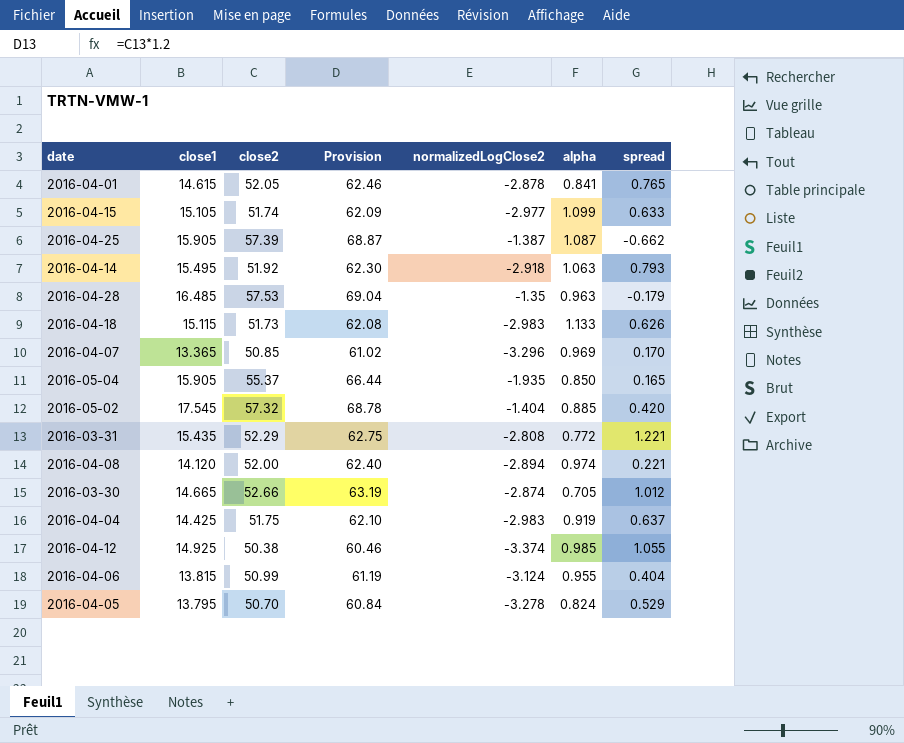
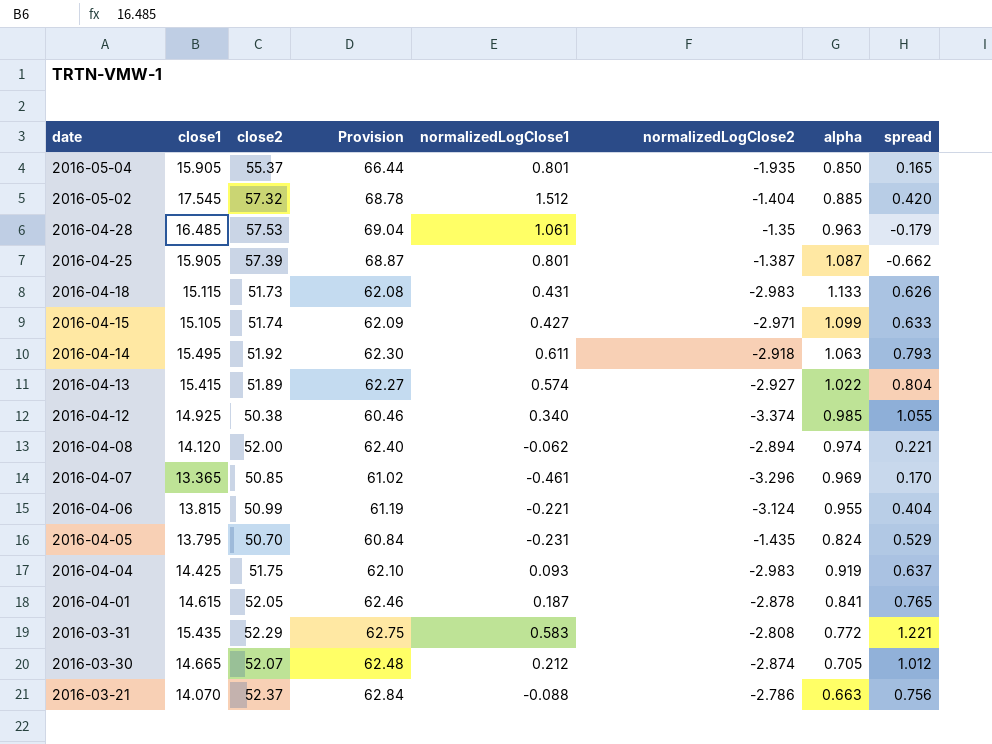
row order: none -> date descending
column normalizedLogClose1 | position: none -> 5
2016-04-15 | normalizedLogClose2: -2.977 -> -2.971
row 2016-04-13: none -> 15.415 | 51.89 | 62.27 | 0.574 | -2.927 | 1.022 | 0.804
2016-04-05 | normalizedLogClose2: -3.278 -> -1.435
2016-03-30 | close2: 52.66 -> 52.07
2016-03-30 | Provision: 63.19 -> 62.48
row 2016-03-21: none -> 14.070 | 52.37 | 62.84 | -0.088 | -2.786 | 0.663 | 0.756

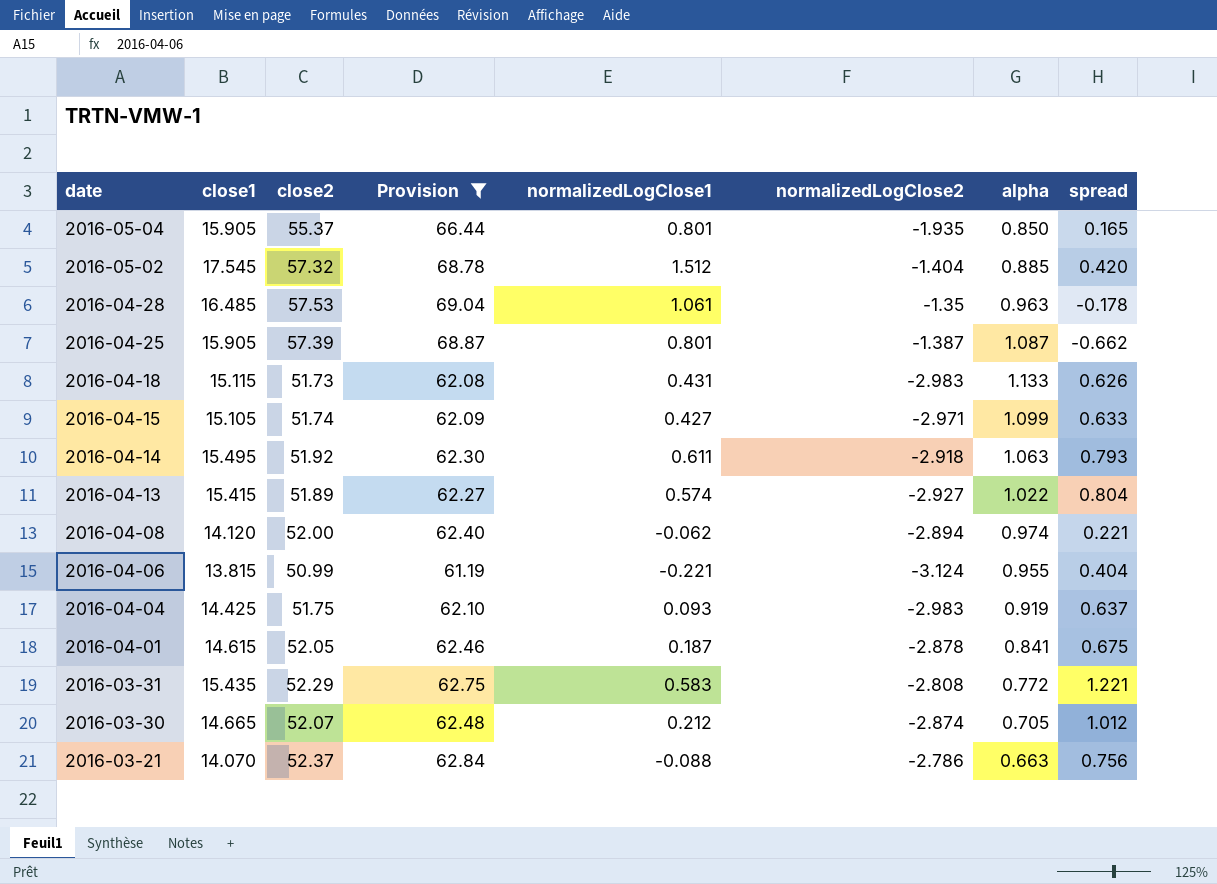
filter: none -> Provision >= 61.19
2016-04-28 | spread: -0.179 -> -0.178
2016-04-01 | spread: 0.765 -> 0.675

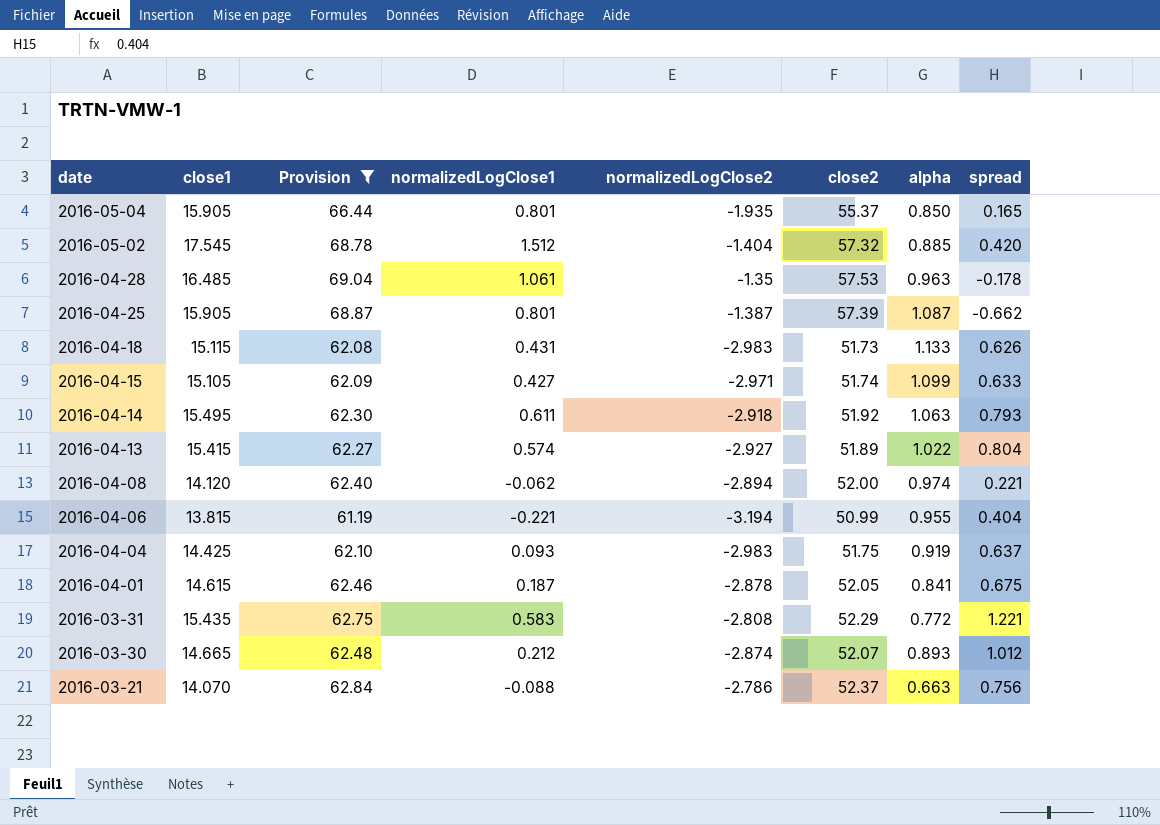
column close2 | position: 3 -> 6
2016-04-06 | normalizedLogClose2: -3.124 -> -3.194
2016-03-30 | alpha: 0.705 -> 0.893

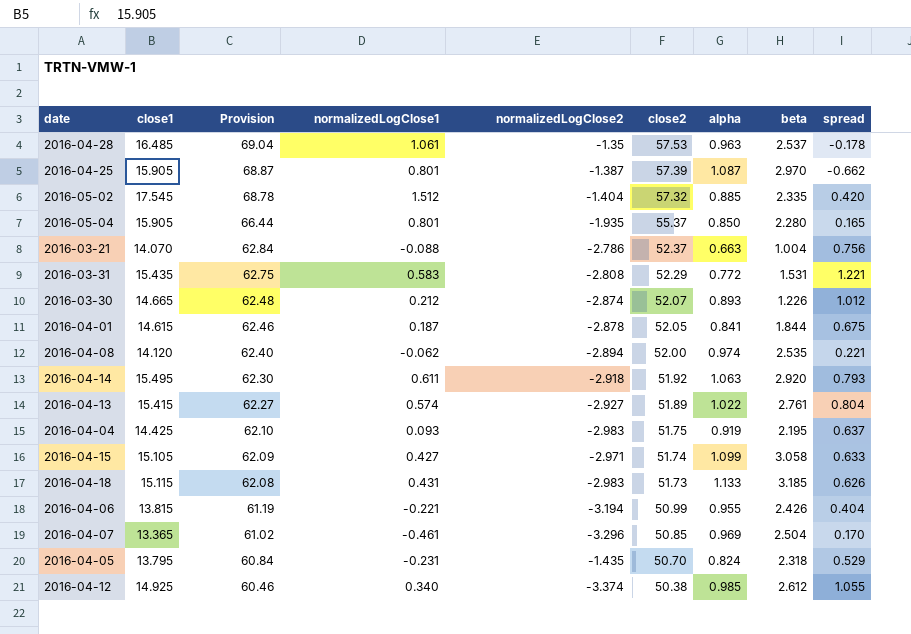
filter: Provision >= 61.19 -> none
row order: date descending -> Provision descending
column beta | position: none -> 8

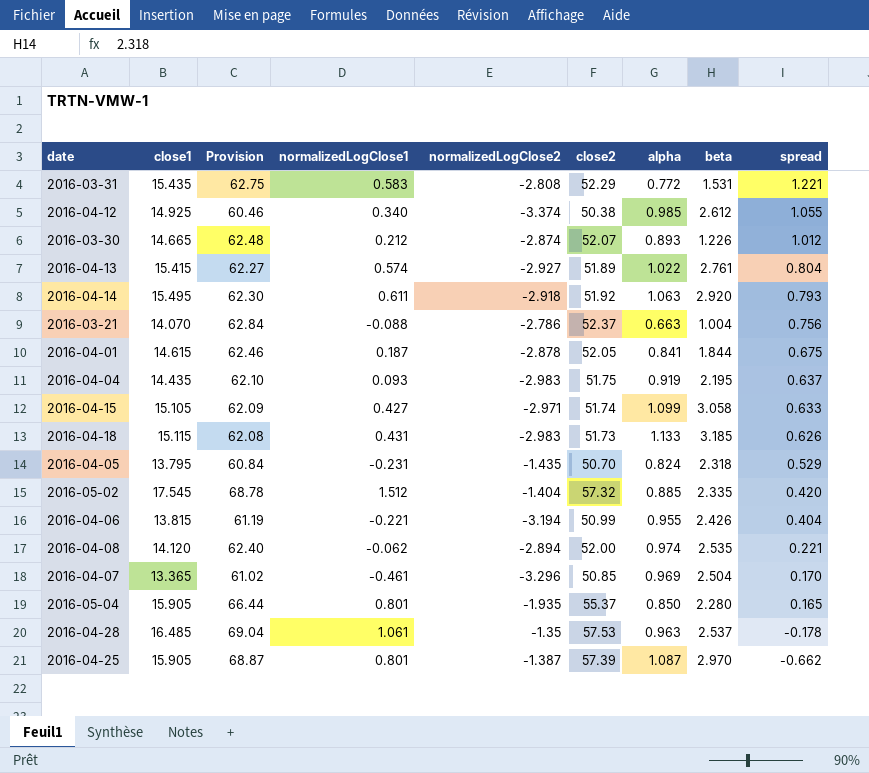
row order: Provision descending -> spread descending
2016-04-04 | close1: 14.425 -> 14.435

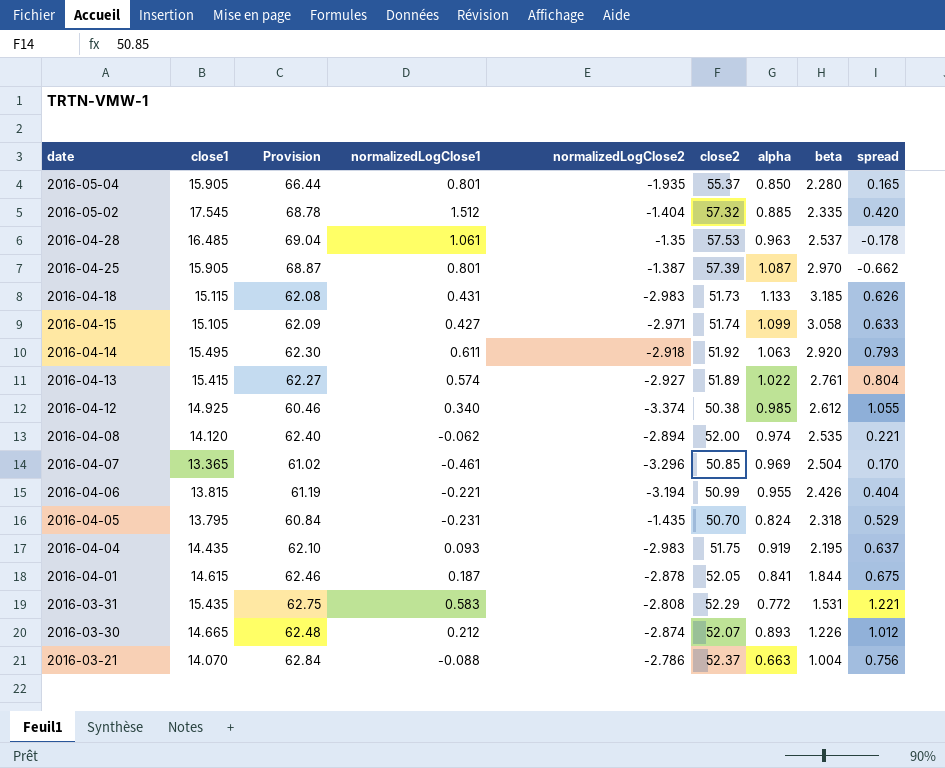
row order: spread descending -> date descending

